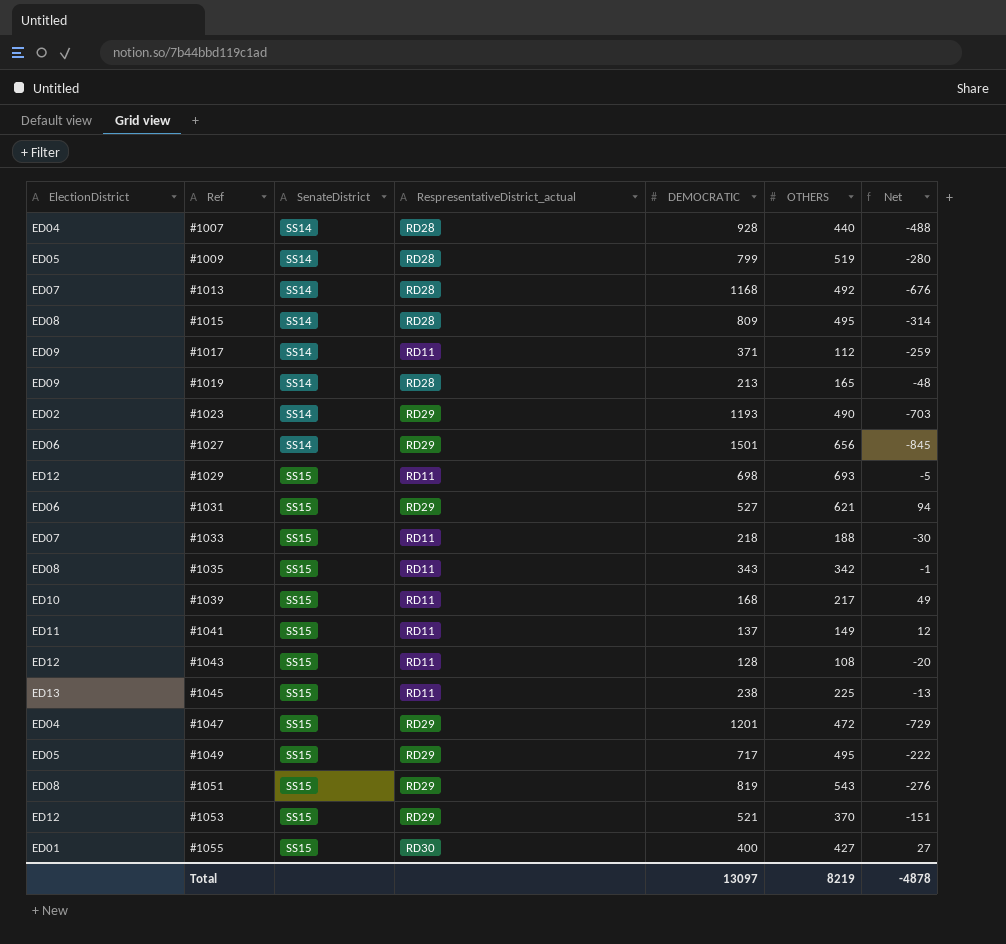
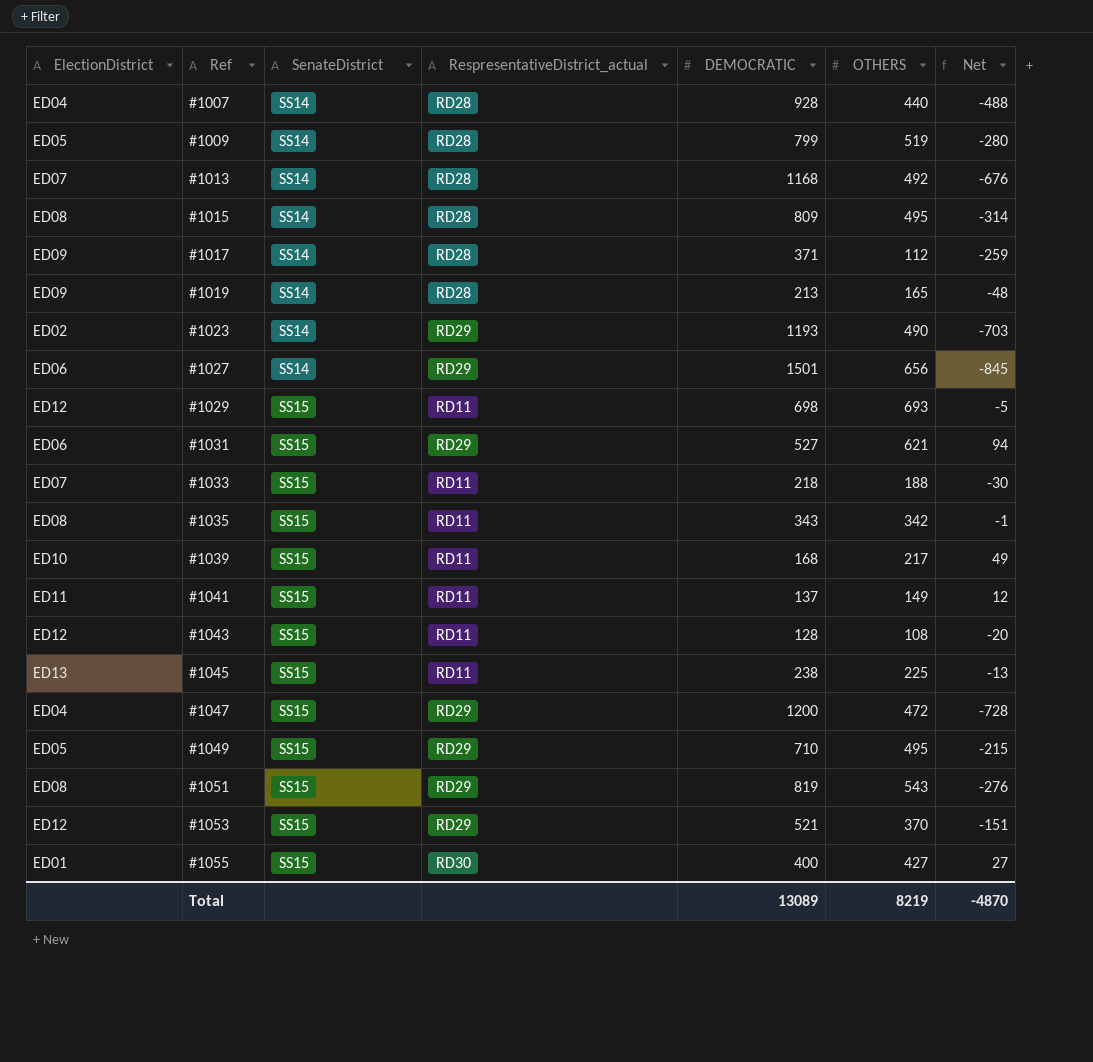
#1017 | RespresentativeDistrict_actual: RD11 -> RD28
#1047 | DEMOCRATIC: 1201 -> 1200
#1047 | Net: -729 -> -728
#1049 | DEMOCRATIC: 717 -> 710
#1049 | Net: -222 -> -215
Total | DEMOCRATIC: 13097 -> 13089
Total | Net: -4878 -> -4870

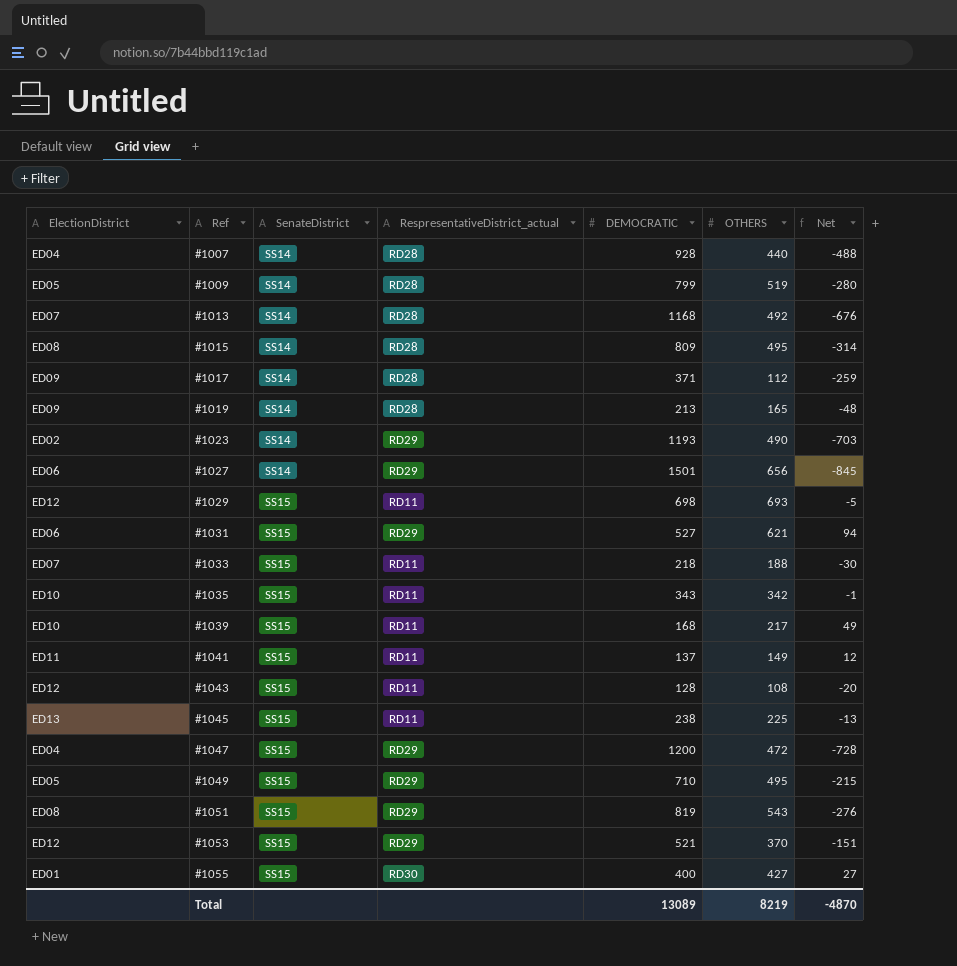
#1035 | ElectionDistrict: ED08 -> ED10

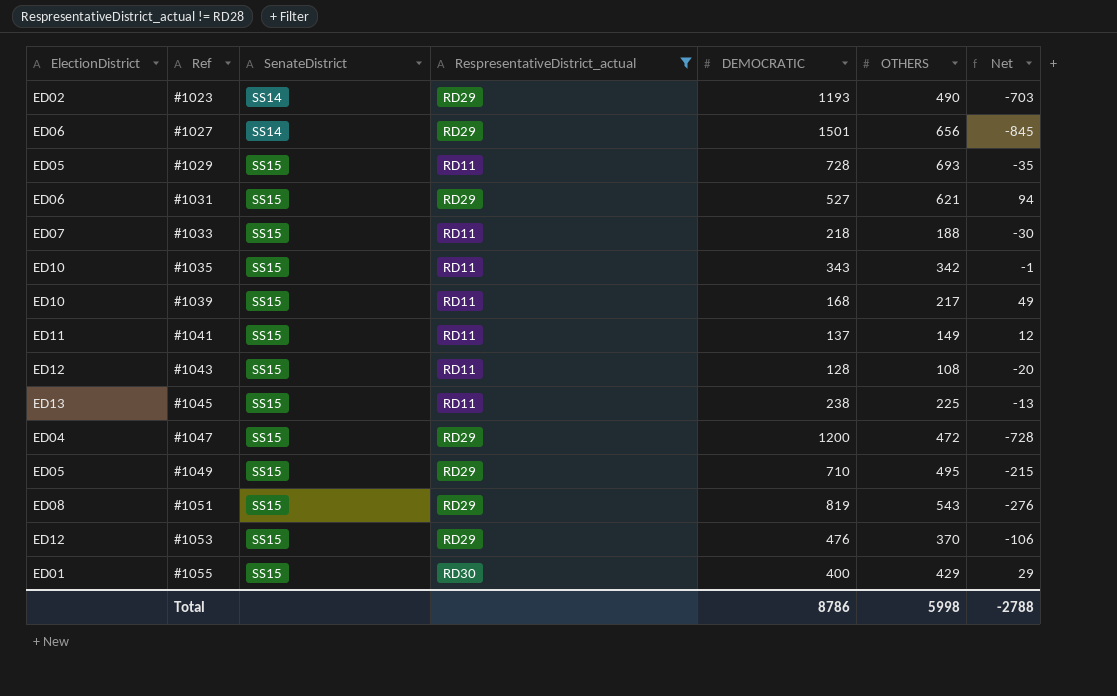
filter: none -> RespresentativeDistrict_actual != RD28
#1029 | ElectionDistrict: ED12 -> ED05
#1029 | DEMOCRATIC: 698 -> 728
#1029 | Net: -5 -> -35
#1053 | DEMOCRATIC: 521 -> 476
#1053 | Net: -151 -> -106
#1055 | OTHERS: 427 -> 429
#1055 | Net: 27 -> 29
Total | DEMOCRATIC: 13089 -> 8786
Total | OTHERS: 8219 -> 5998
Total | Net: -4870 -> -2788

